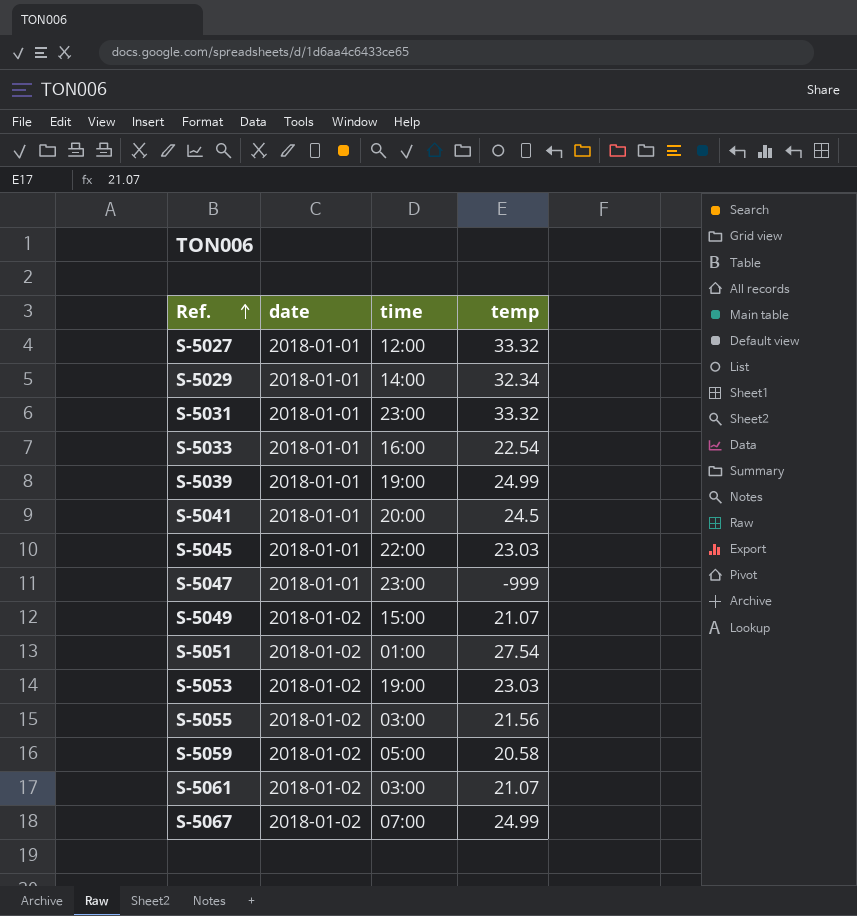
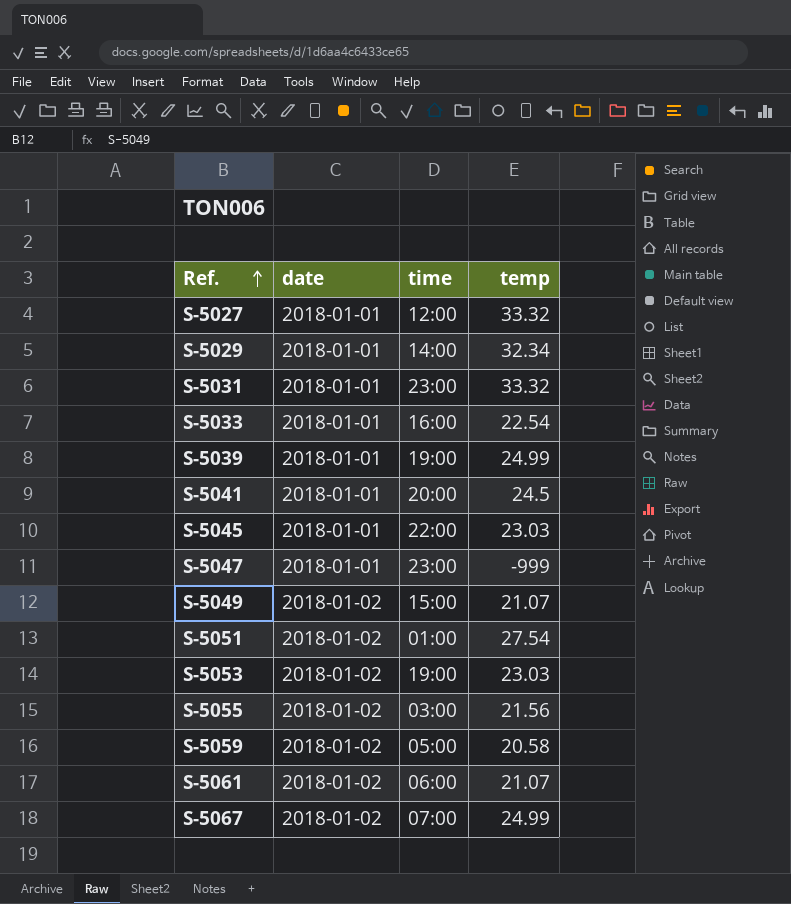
S-5061 | time: 03:00 -> 06:00

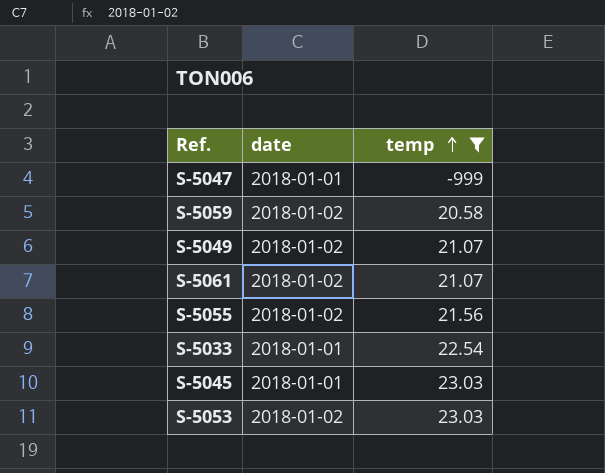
filter: none -> temp <= 23.03
row order: Ref. ascending -> temp ascending
column time | position: 3 -> none

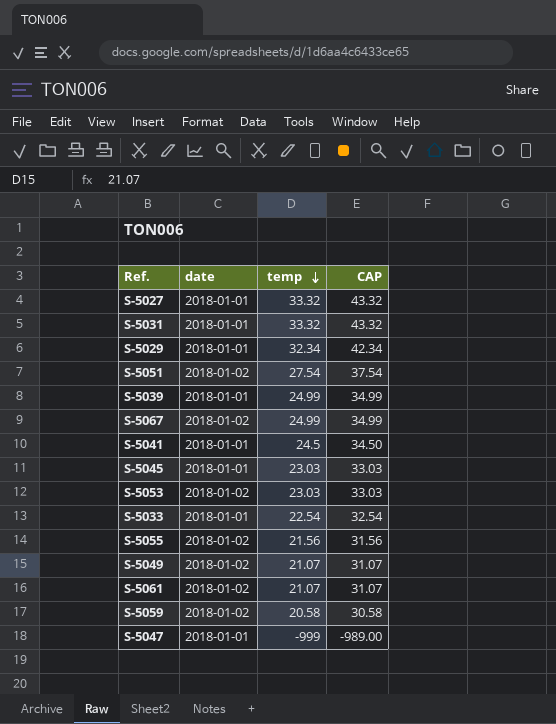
filter: temp <= 23.03 -> none
row order: temp ascending -> temp descending
column CAP | formula: none -> [temp] + 10

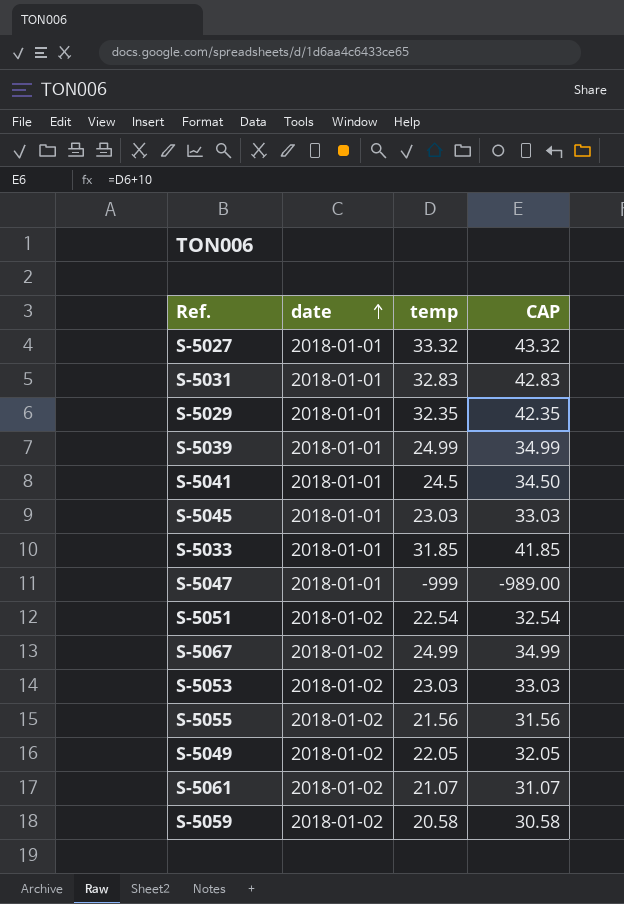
row order: temp descending -> date ascending
S-5031 | temp: 33.32 -> 32.83
S-5031 | CAP: 43.32 -> 42.83
S-5029 | temp: 32.34 -> 32.35
S-5029 | CAP: 42.34 -> 42.35
S-5033 | temp: 22.54 -> 31.85
S-5033 | CAP: 32.54 -> 41.85
S-5051 | temp: 27.54 -> 22.54
S-5051 | CAP: 37.54 -> 32.54
S-5049 | temp: 21.07 -> 22.05
S-5049 | CAP: 31.07 -> 32.05

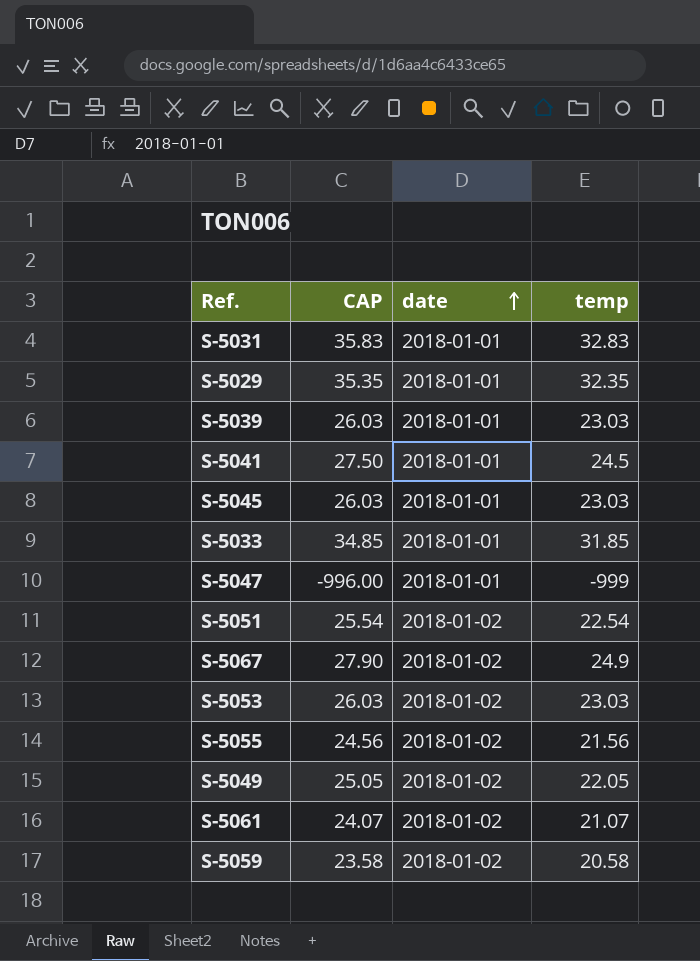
column CAP | formula: [temp] + 10 -> [temp] + 3
column CAP | position: 4 -> 2
row S-5027: 2018-01-01 | 33.32 | 43.32 -> none
S-5039 | temp: 24.99 -> 23.03
S-5067 | temp: 24.99 -> 24.9

